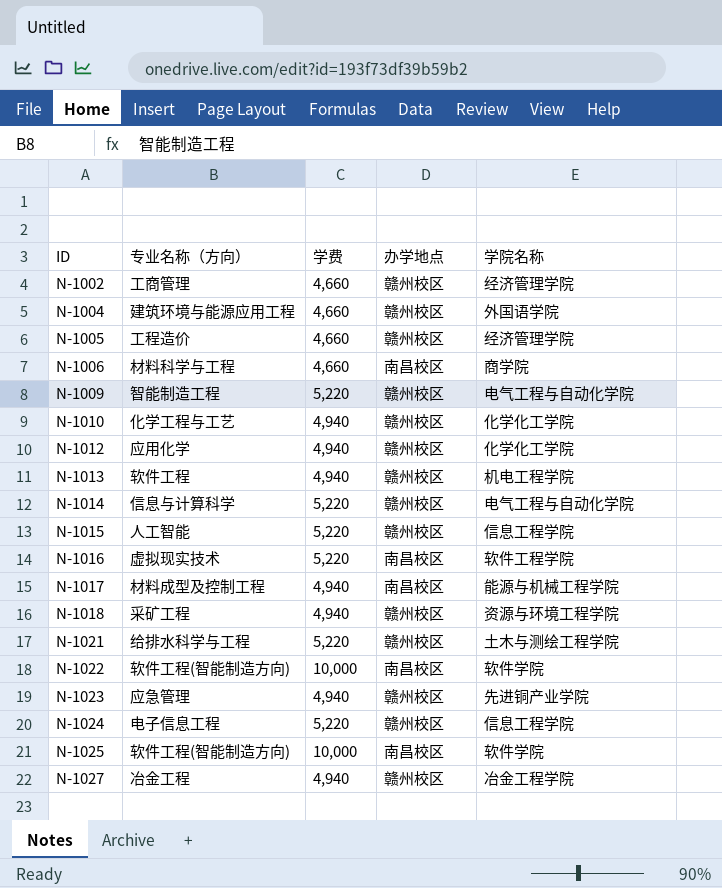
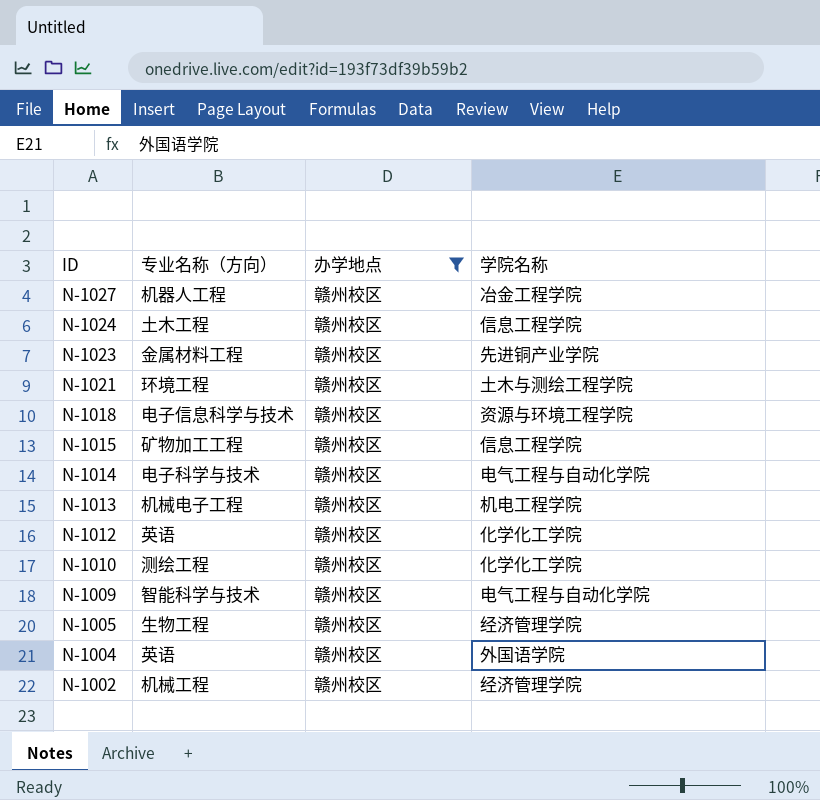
filter: none -> 办学地点 = 赣州校区
row order: ID ascending -> ID descending
column 学费 | position: 3 -> none
N-1027 | 专业名称（方向）: 冶金工程 -> 机器人工程
N-1024 | 专业名称（方向）: 电子信息工程 -> 土木工程
N-1023 | 专业名称（方向）: 应急管理 -> 金属材料工程
N-1021 | 专业名称（方向）: 给排水科学与工程 -> 环境工程
N-1018 | 专业名称（方向）: 采矿工程 -> 电子信息科学与技术
N-1015 | 专业名称（方向）: 人工智能 -> 矿物加工工程
N-1014 | 专业名称（方向）: 信息与计算科学 -> 电子科学与技术
N-1013 | 专业名称（方向）: 软件工程 -> 机械电子工程
N-1012 | 专业名称（方向）: 应用化学 -> 英语
N-1010 | 专业名称（方向）: 化学工程与工艺 -> 测绘工程
N-1009 | 专业名称（方向）: 智能制造工程 -> 智能科学与技术
N-1005 | 专业名称（方向）: 工程造价 -> 生物工程
N-1004 | 专业名称（方向）: 建筑环境与能源应用工程 -> 英语
N-1002 | 专业名称（方向）: 工商管理 -> 机械工程

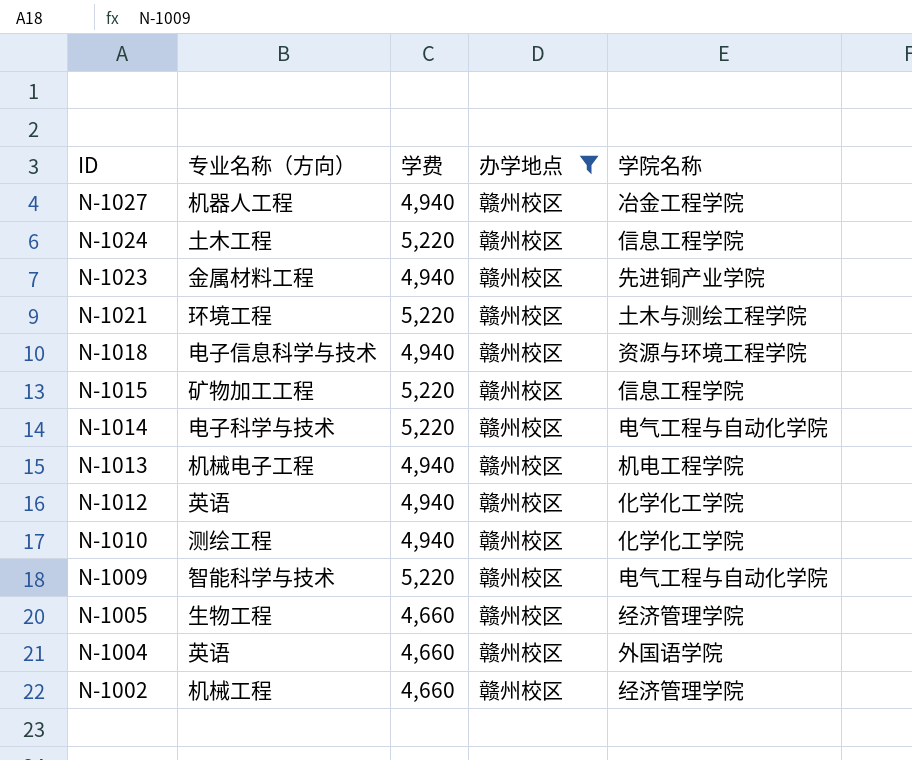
column 学费 | position: none -> 3

